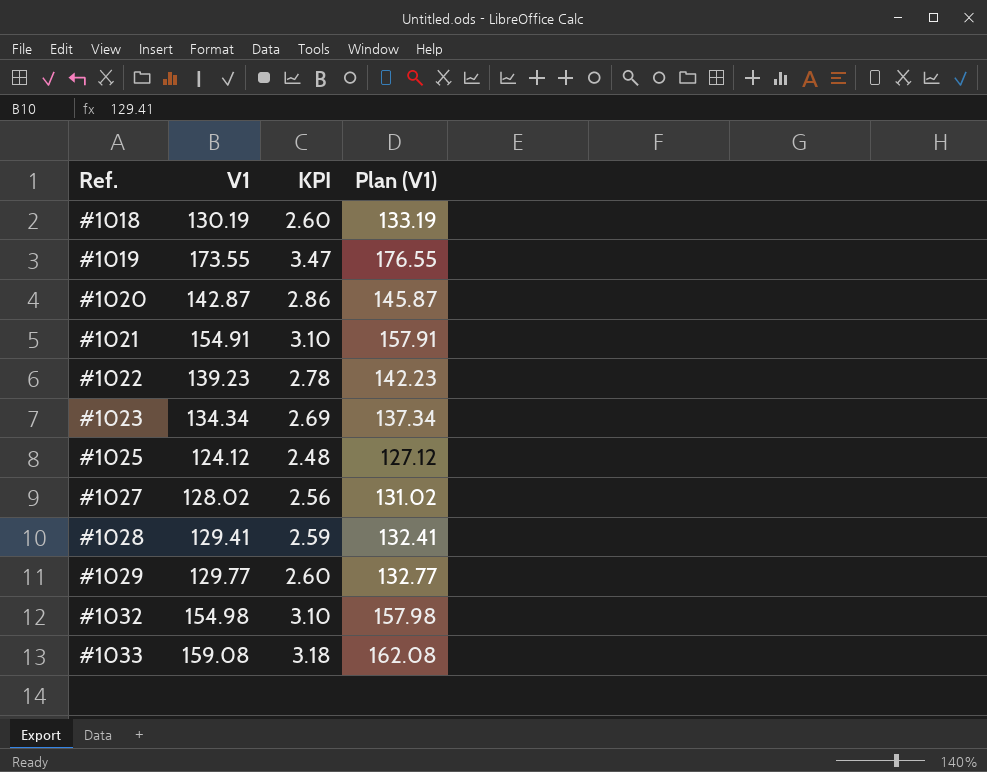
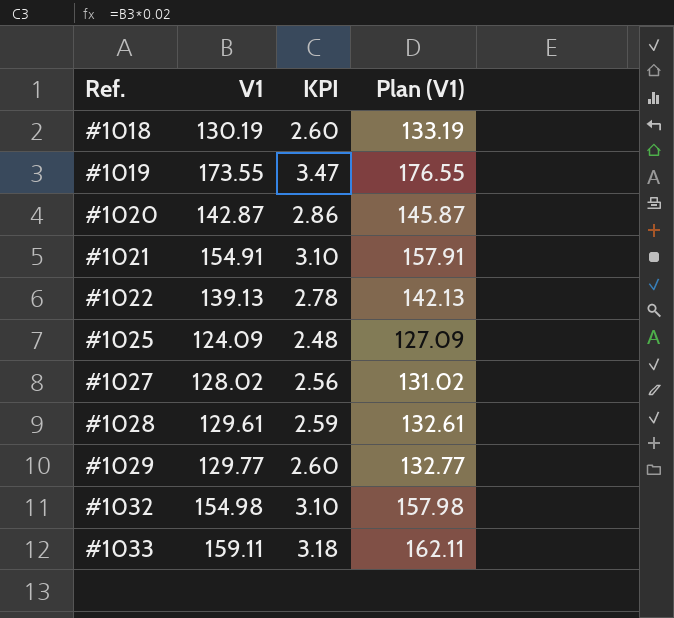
row #1023: 134.34 | 2.69 | 137.34 -> none
#1022 | V1: 139.23 -> 139.13
#1022 | Plan (V1): 142.23 -> 142.13
#1025 | V1: 124.12 -> 124.09
#1025 | Plan (V1): 127.12 -> 127.09
#1028 | V1: 129.41 -> 129.61
#1028 | Plan (V1): 132.41 -> 132.61
#1033 | V1: 159.08 -> 159.11
#1033 | Plan (V1): 162.08 -> 162.11

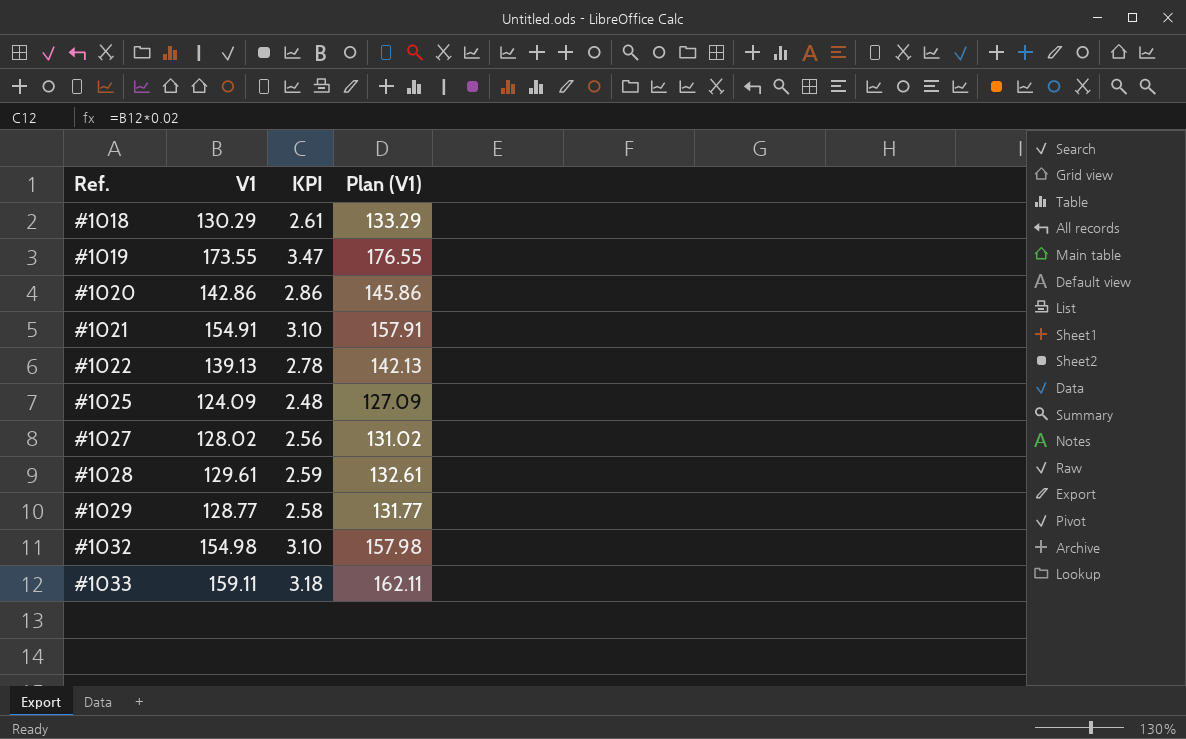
#1018 | V1: 130.19 -> 130.29
#1018 | KPI: 2.60 -> 2.61
#1018 | Plan (V1): 133.19 -> 133.29
#1020 | V1: 142.87 -> 142.86
#1020 | Plan (V1): 145.87 -> 145.86
#1029 | V1: 129.77 -> 128.77
#1029 | KPI: 2.60 -> 2.58
#1029 | Plan (V1): 132.77 -> 131.77

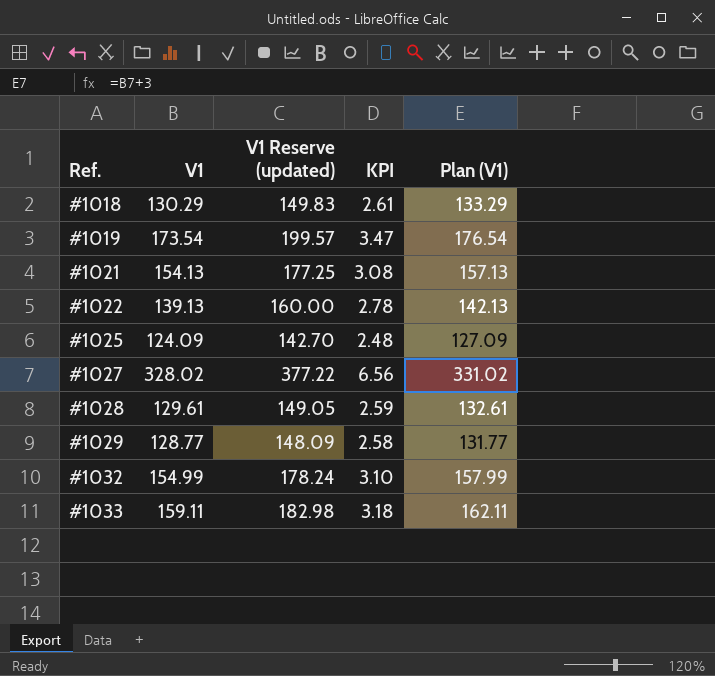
column V1 Reserve (updated) | formula: none -> [V1] * 1.15
row #1020: 142.86 | 2.86 | 145.86 -> none
#1019 | V1: 173.55 -> 173.54
#1019 | Plan (V1): 176.55 -> 176.54
#1021 | V1: 154.91 -> 154.13
#1021 | KPI: 3.10 -> 3.08
#1021 | Plan (V1): 157.91 -> 157.13
#1027 | V1: 128.02 -> 328.02
#1027 | KPI: 2.56 -> 6.56
#1027 | Plan (V1): 131.02 -> 331.02
#1032 | V1: 154.98 -> 154.99
#1032 | Plan (V1): 157.98 -> 157.99

